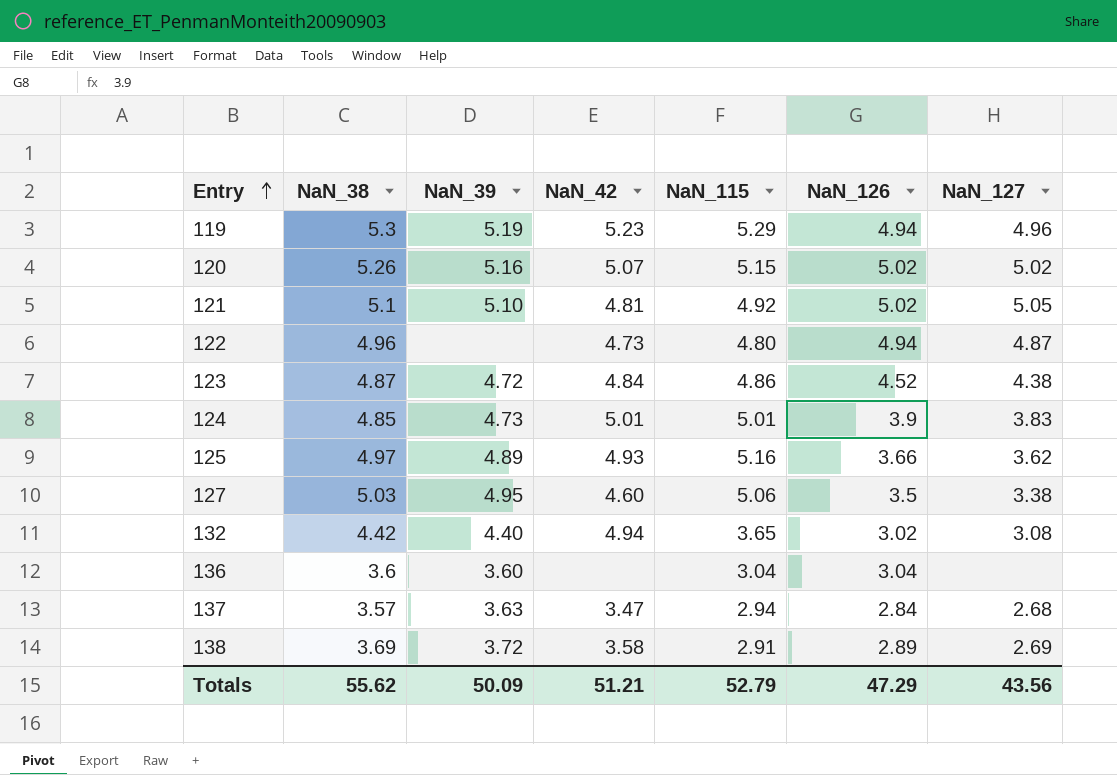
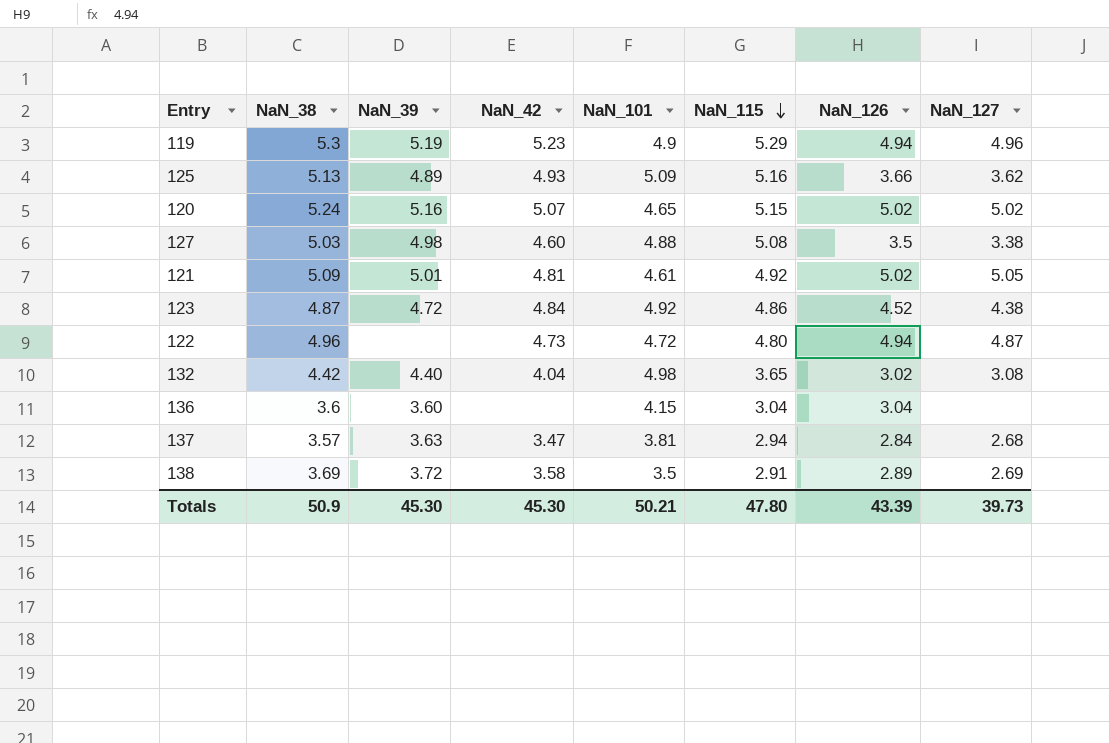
row order: Entry ascending -> NaN_115 descending
column NaN_101 | position: none -> 5
row 124: 4.85 | 4.73 | 5.01 | 5.01 | 3.9 | 3.83 -> none
125 | NaN_38: 4.97 -> 5.13
120 | NaN_38: 5.26 -> 5.24
127 | NaN_39: 4.95 -> 4.98
127 | NaN_115: 5.06 -> 5.08
121 | NaN_38: 5.1 -> 5.09
121 | NaN_39: 5.10 -> 5.01
132 | NaN_42: 4.94 -> 4.04
Totals | NaN_38: 55.62 -> 50.9
Totals | NaN_39: 50.09 -> 45.30
Totals | NaN_42: 51.21 -> 45.30
Totals | NaN_115: 52.79 -> 47.80
Totals | NaN_126: 47.29 -> 43.39
Totals | NaN_127: 43.56 -> 39.73

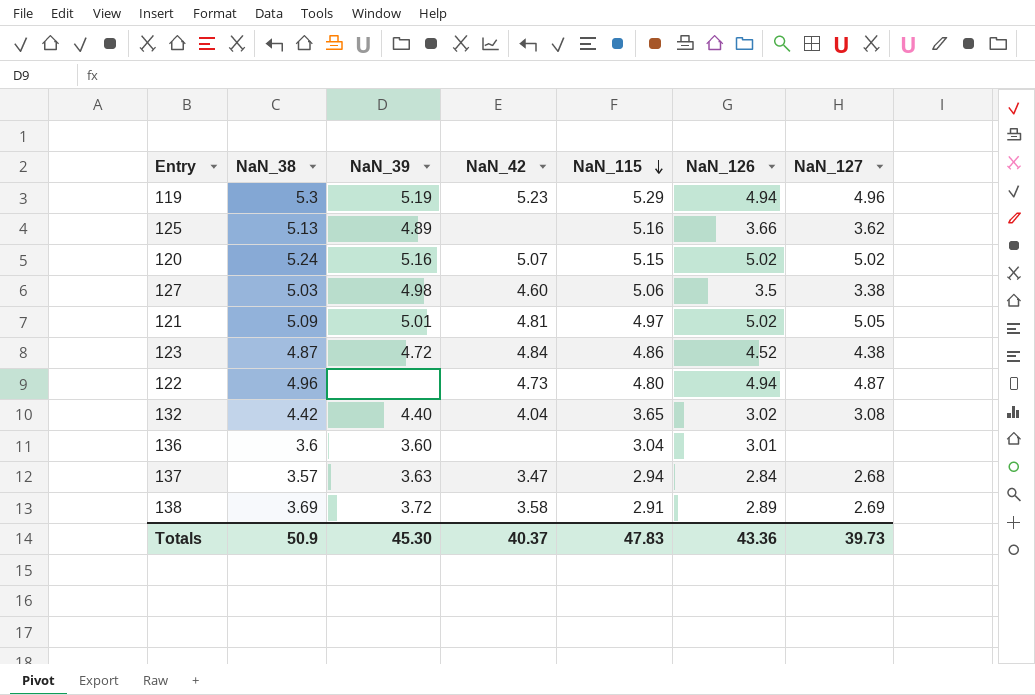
column NaN_101 | position: 5 -> none
125 | NaN_42: 4.93 -> none
127 | NaN_115: 5.08 -> 5.06
121 | NaN_115: 4.92 -> 4.97
136 | NaN_126: 3.04 -> 3.01
Totals | NaN_42: 45.30 -> 40.37
Totals | NaN_115: 47.80 -> 47.83
Totals | NaN_126: 43.39 -> 43.36

